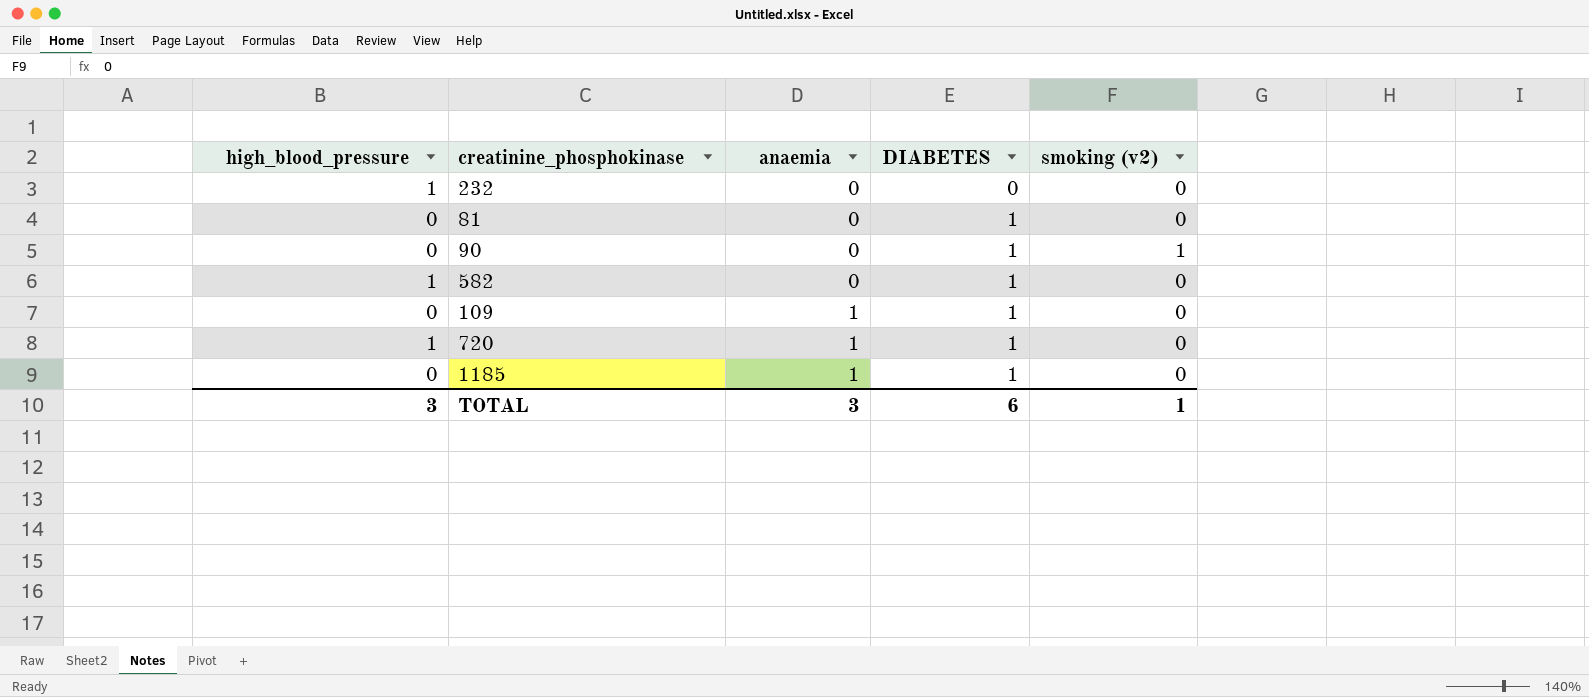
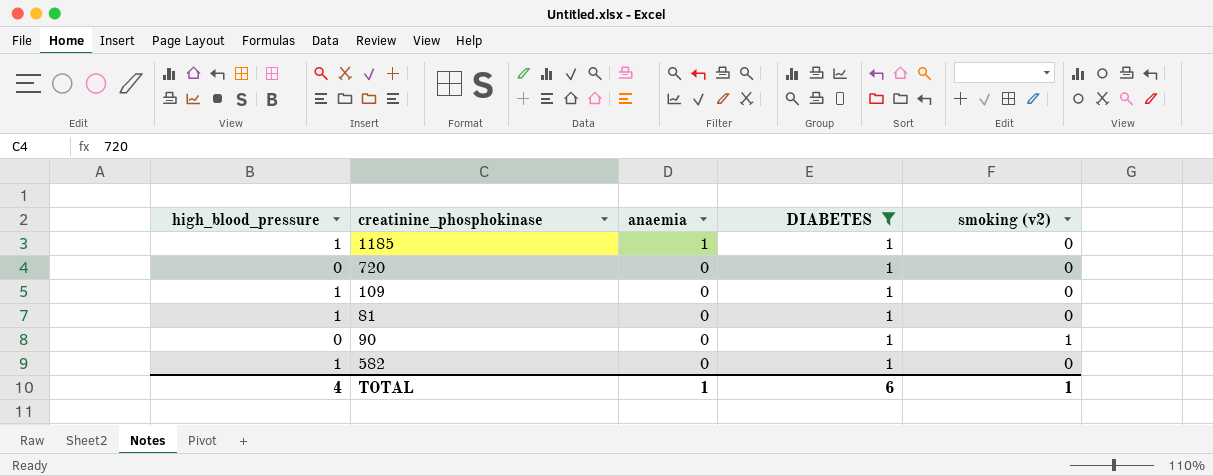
filter: none -> DIABETES = 1
row order: anaemia ascending -> anaemia descending
1185 | high_blood_pressure: 0 -> 1
720 | high_blood_pressure: 1 -> 0
720 | anaemia: 1 -> 0
109 | high_blood_pressure: 0 -> 1
109 | anaemia: 1 -> 0
81 | high_blood_pressure: 0 -> 1
TOTAL | high_blood_pressure: 3 -> 4
TOTAL | anaemia: 3 -> 1

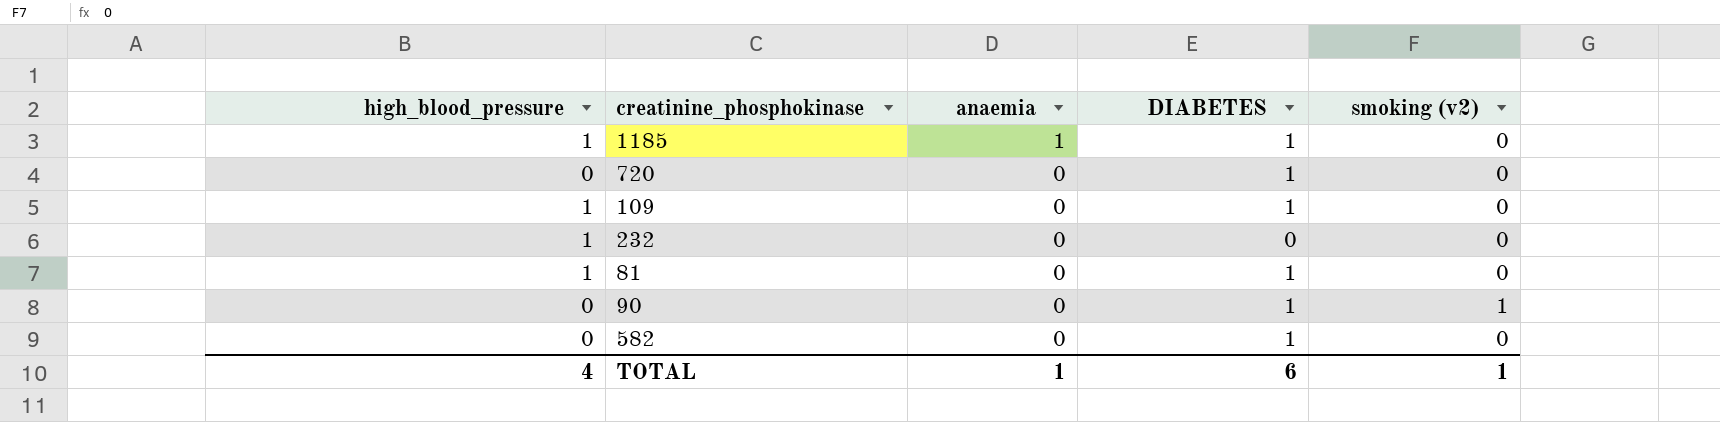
filter: DIABETES = 1 -> none
582 | high_blood_pressure: 1 -> 0

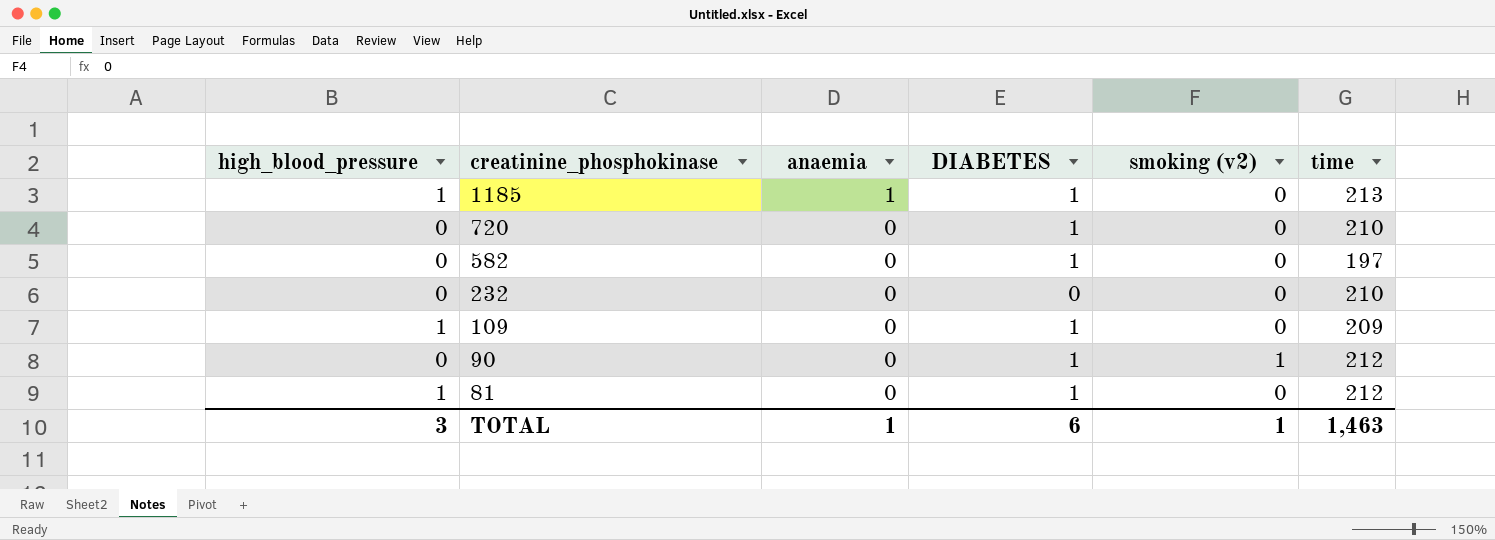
row order: anaemia descending -> creatinine_phosphokinase descending
column time | position: none -> 6
232 | high_blood_pressure: 1 -> 0
TOTAL | high_blood_pressure: 4 -> 3

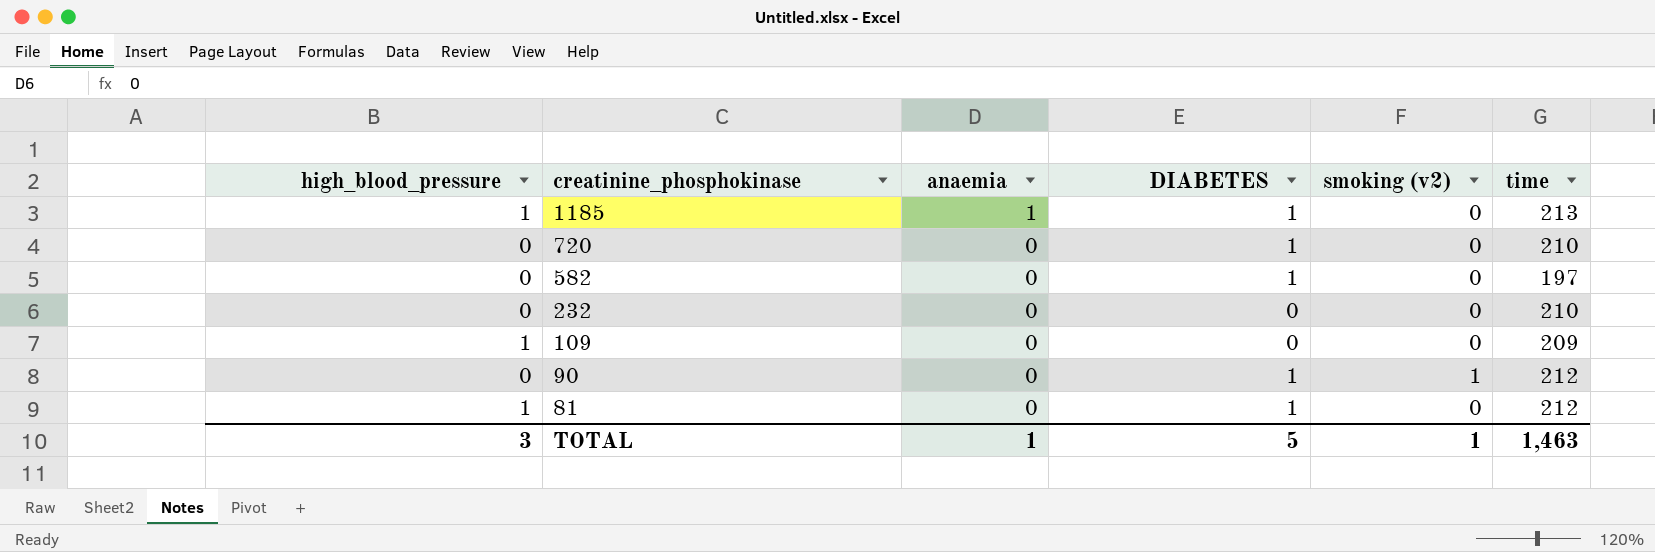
109 | DIABETES: 1 -> 0
TOTAL | DIABETES: 6 -> 5

